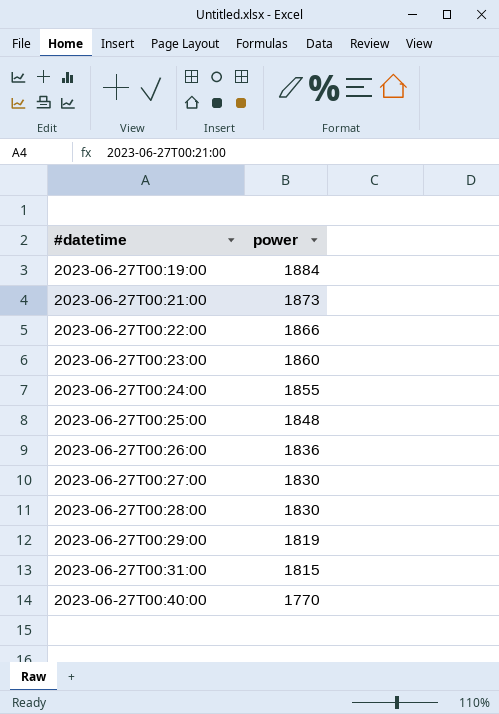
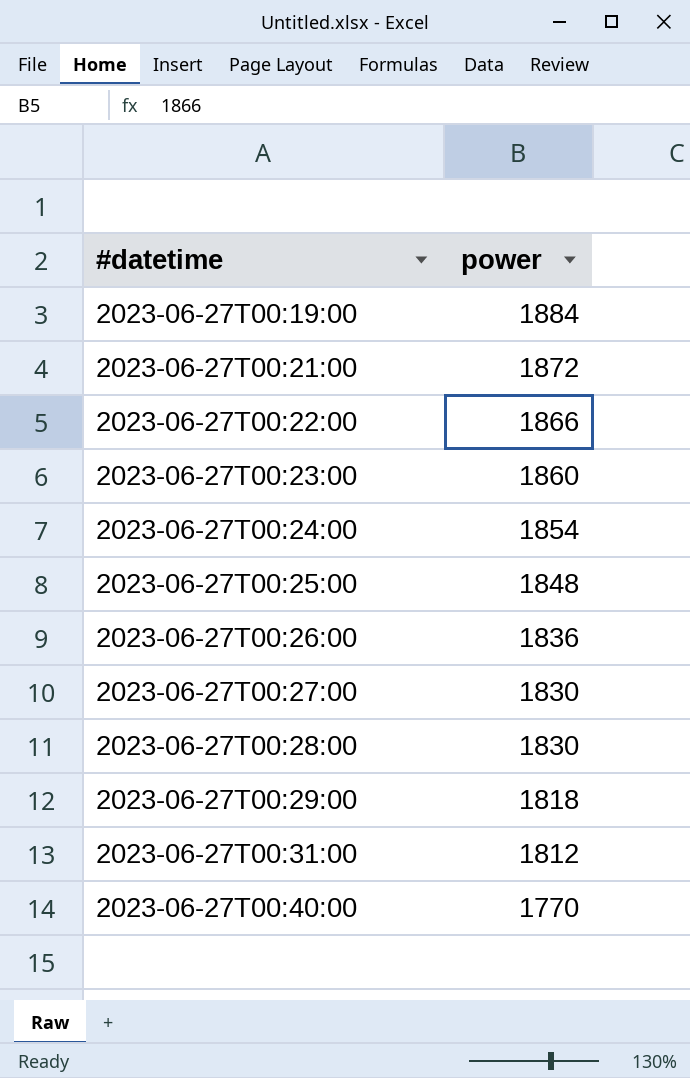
2023-06-27T00:21:00 | power: 1873 -> 1872
2023-06-27T00:24:00 | power: 1855 -> 1854
2023-06-27T00:29:00 | power: 1819 -> 1818
2023-06-27T00:31:00 | power: 1815 -> 1812

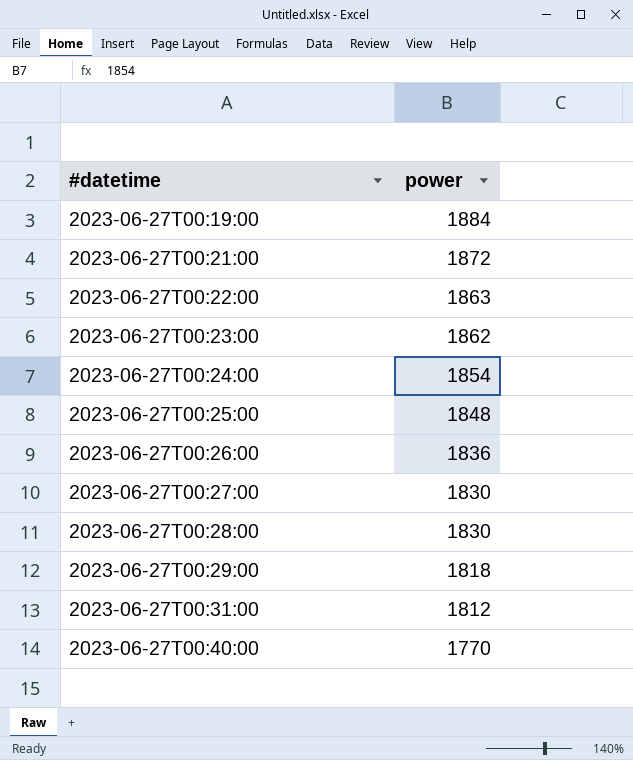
2023-06-27T00:22:00 | power: 1866 -> 1863
2023-06-27T00:23:00 | power: 1860 -> 1862

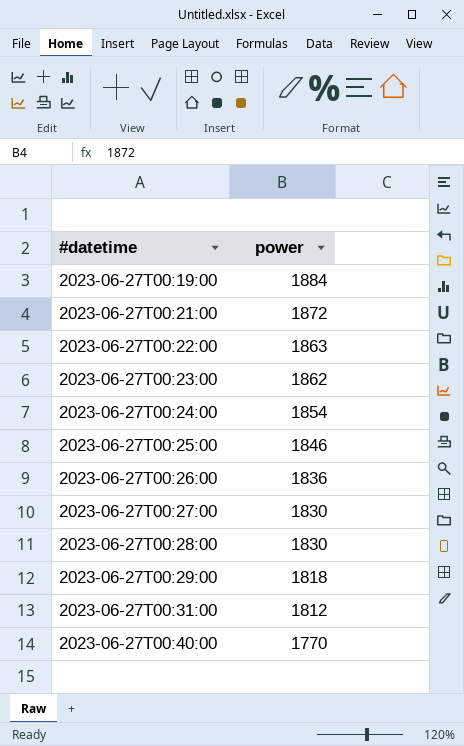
2023-06-27T00:25:00 | power: 1848 -> 1846

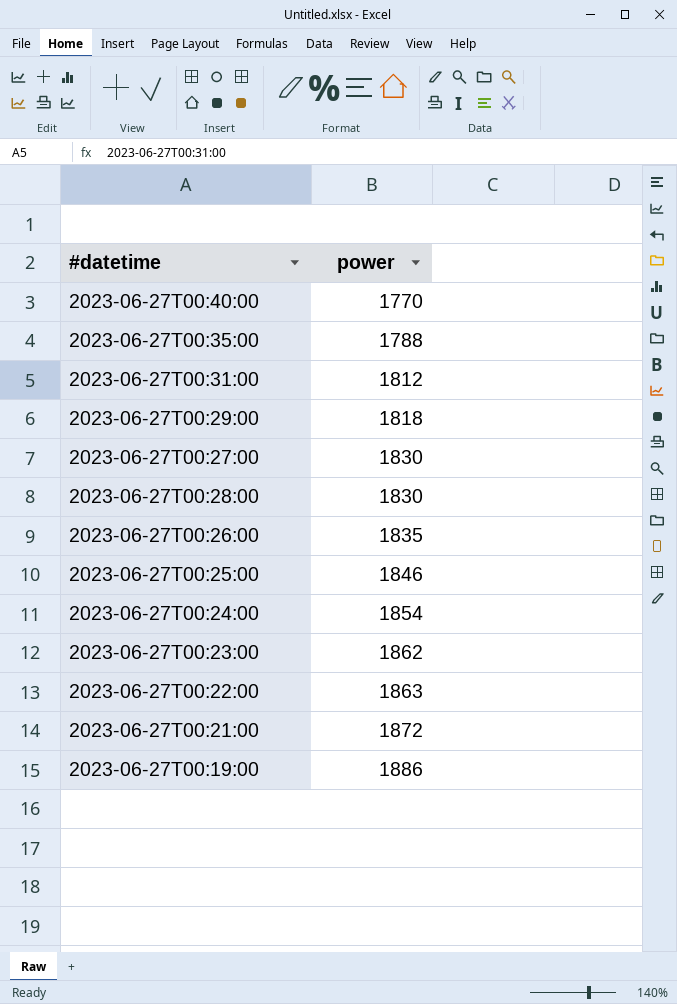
row order: #datetime ascending -> power ascending
row 2023-06-27T00:35:00: none -> 1788
2023-06-27T00:26:00 | power: 1836 -> 1835
2023-06-27T00:19:00 | power: 1884 -> 1886

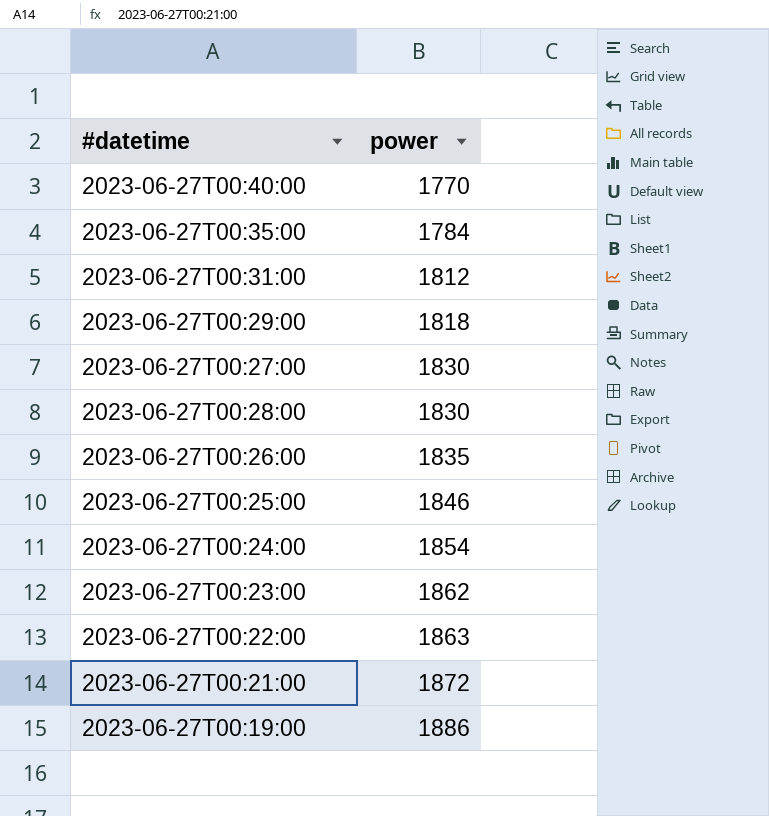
2023-06-27T00:35:00 | power: 1788 -> 1784

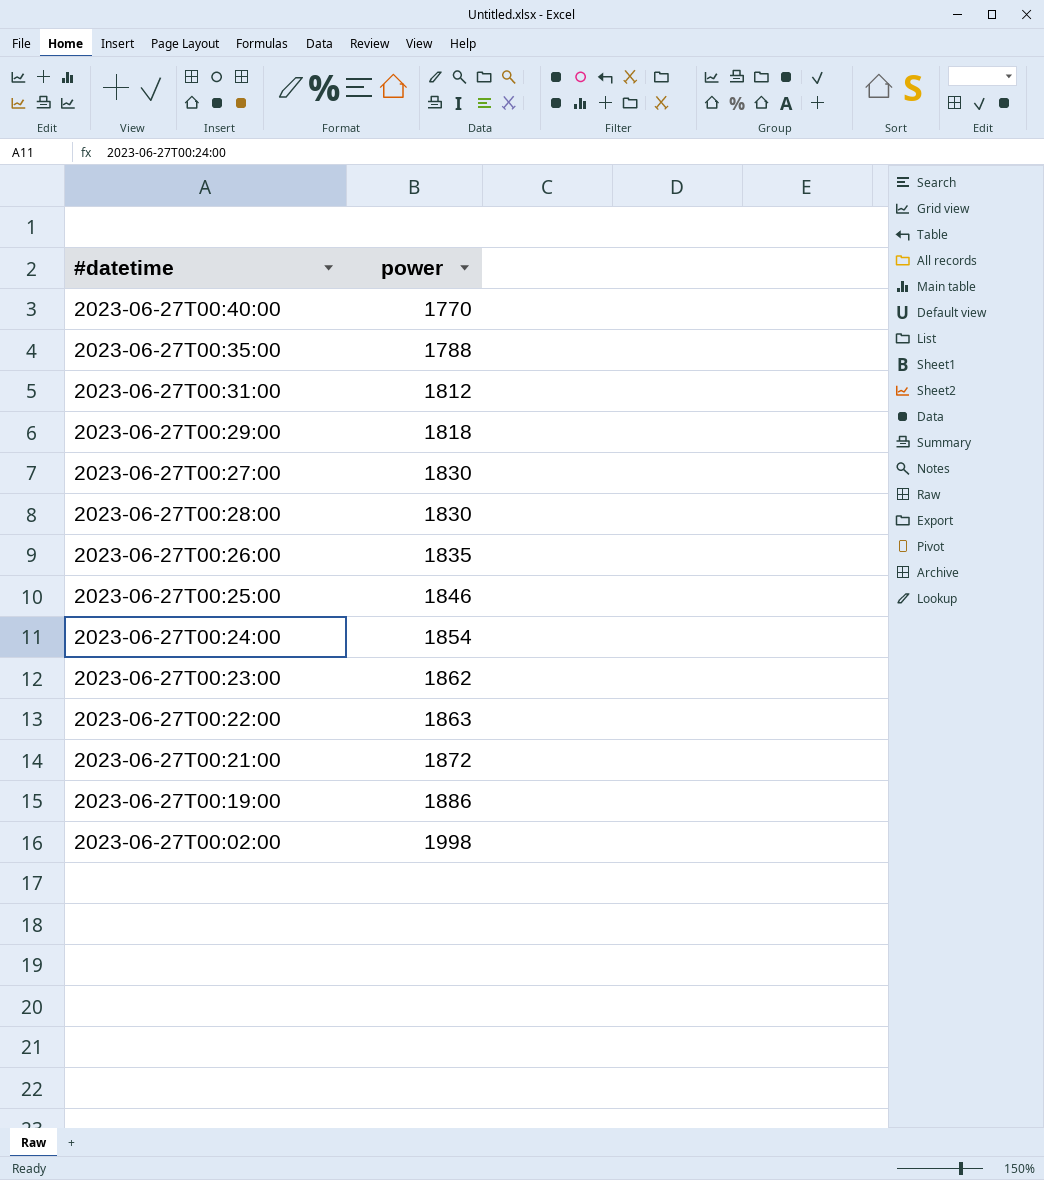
2023-06-27T00:35:00 | power: 1784 -> 1788
row 2023-06-27T00:02:00: none -> 1998

